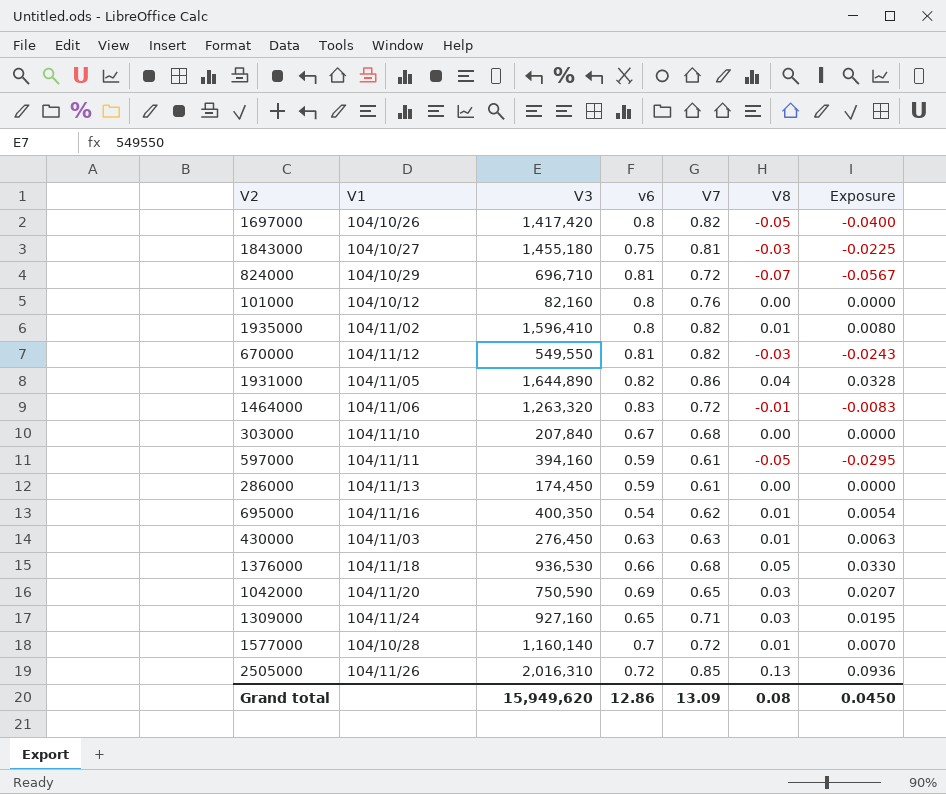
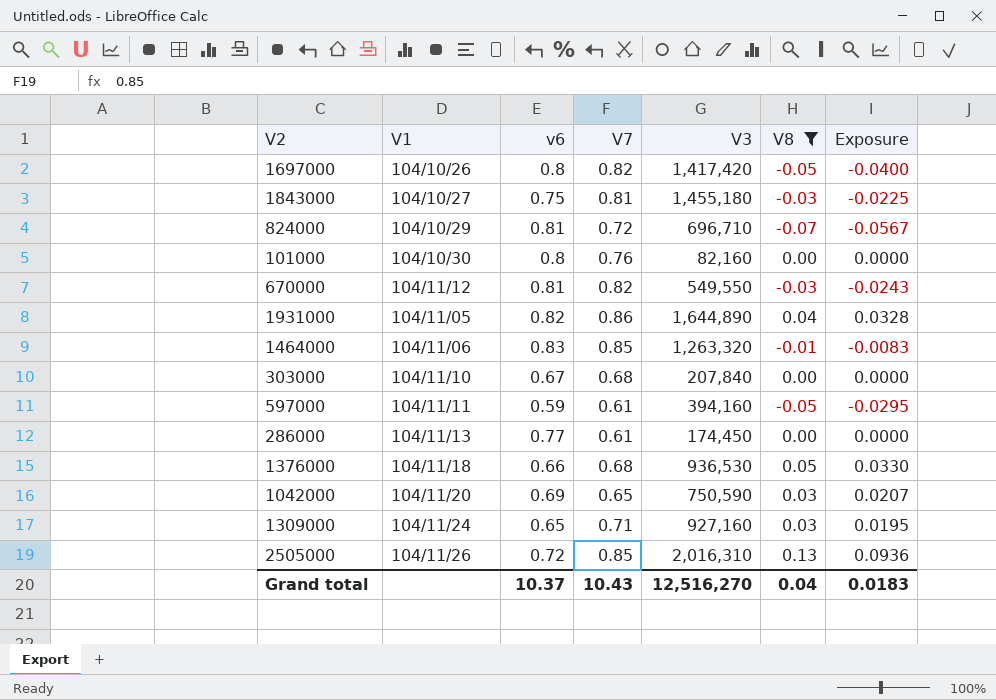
filter: none -> V8 != 0.01
column V3 | position: 3 -> 5
101000 | V1: 104/10/12 -> 104/10/30
1464000 | V7: 0.72 -> 0.85
286000 | v6: 0.59 -> 0.77
Grand total | v6: 12.86 -> 10.37
Grand total | V7: 13.09 -> 10.43
Grand total | V3: 15,949,620 -> 12,516,270
Grand total | V8: 0.08 -> 0.04
Grand total | Exposure: 0.0450 -> 0.0183

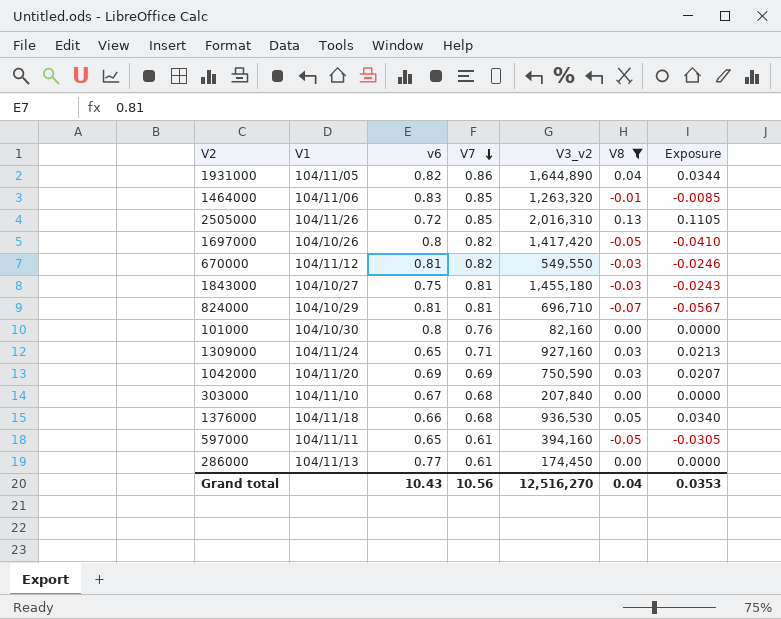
row order: none -> V7 descending
column name: V3 -> V3_v2
column Exposure | formula: [v6] * [V8] -> [V7] * [V8]
824000 | V7: 0.72 -> 0.81
1042000 | V7: 0.65 -> 0.69
597000 | v6: 0.59 -> 0.65
Grand total | v6: 10.37 -> 10.43
Grand total | V7: 10.43 -> 10.56
Grand total | Exposure: 0.0183 -> 0.0353

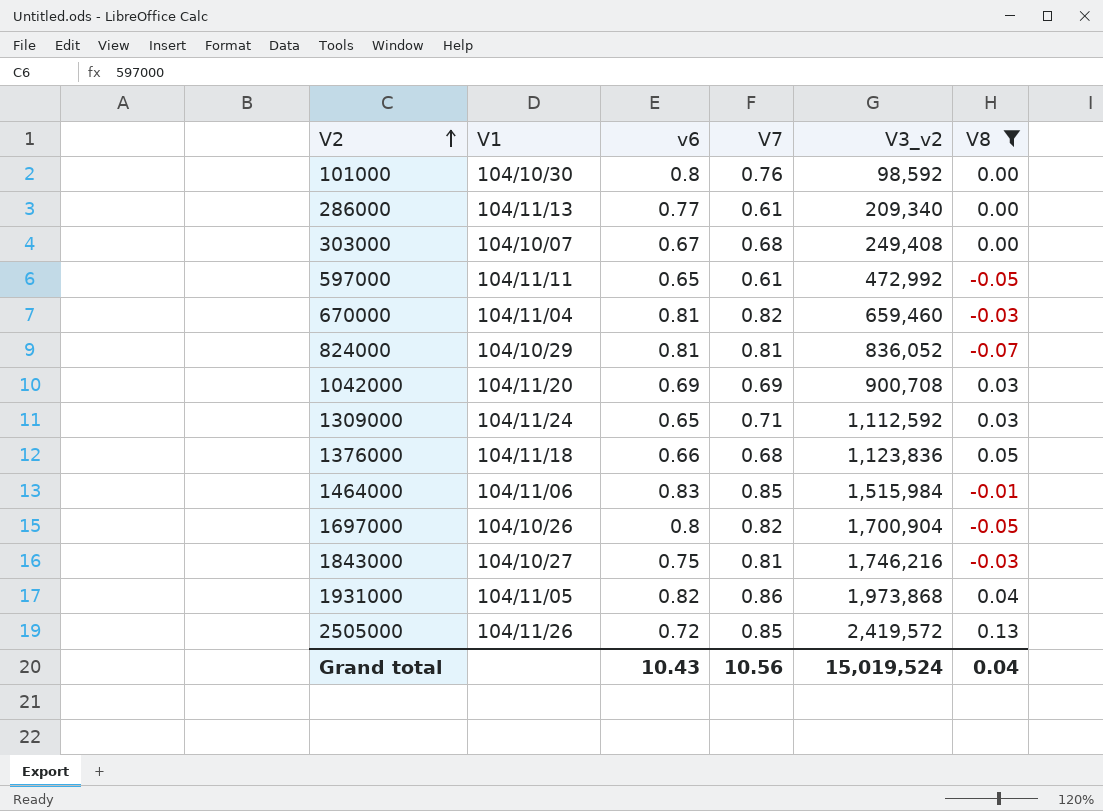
row order: V7 descending -> V2 ascending
column Exposure | formula: [V7] * [V8] -> none
101000 | V3_v2: 82,160 -> 98,592
286000 | V3_v2: 174,450 -> 209,340
303000 | V1: 104/11/10 -> 104/10/07
303000 | V3_v2: 207,840 -> 249,408
597000 | V3_v2: 394,160 -> 472,992
670000 | V1: 104/11/12 -> 104/11/04
670000 | V3_v2: 549,550 -> 659,460
824000 | V3_v2: 696,710 -> 836,052
1042000 | V3_v2: 750,590 -> 900,708
1309000 | V3_v2: 927,160 -> 1,112,592
1376000 | V3_v2: 936,530 -> 1,123,836
1464000 | V3_v2: 1,263,320 -> 1,515,984
1697000 | V3_v2: 1,417,420 -> 1,700,904
1843000 | V3_v2: 1,455,180 -> 1,746,216
1931000 | V3_v2: 1,644,890 -> 1,973,868
2505000 | V3_v2: 2,016,310 -> 2,419,572
Grand total | V3_v2: 12,516,270 -> 15,019,524

